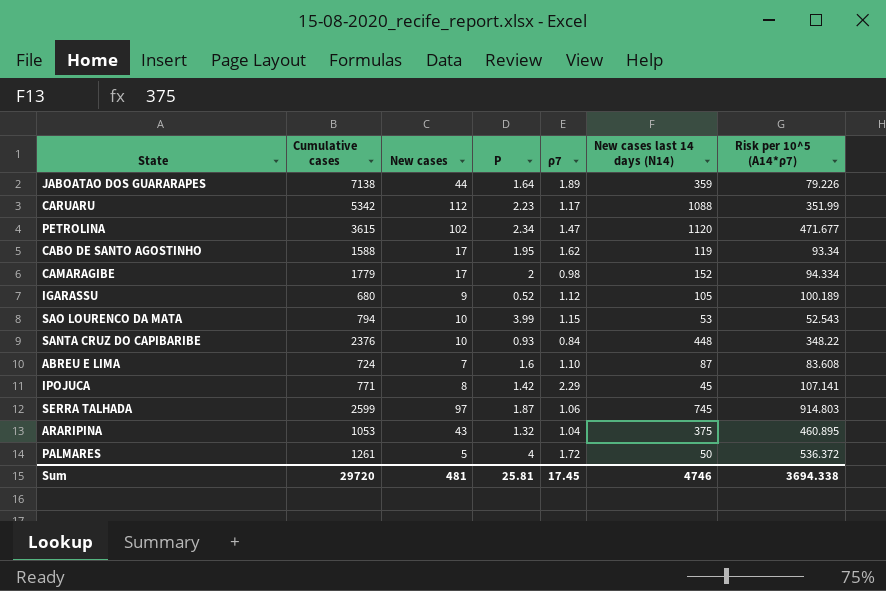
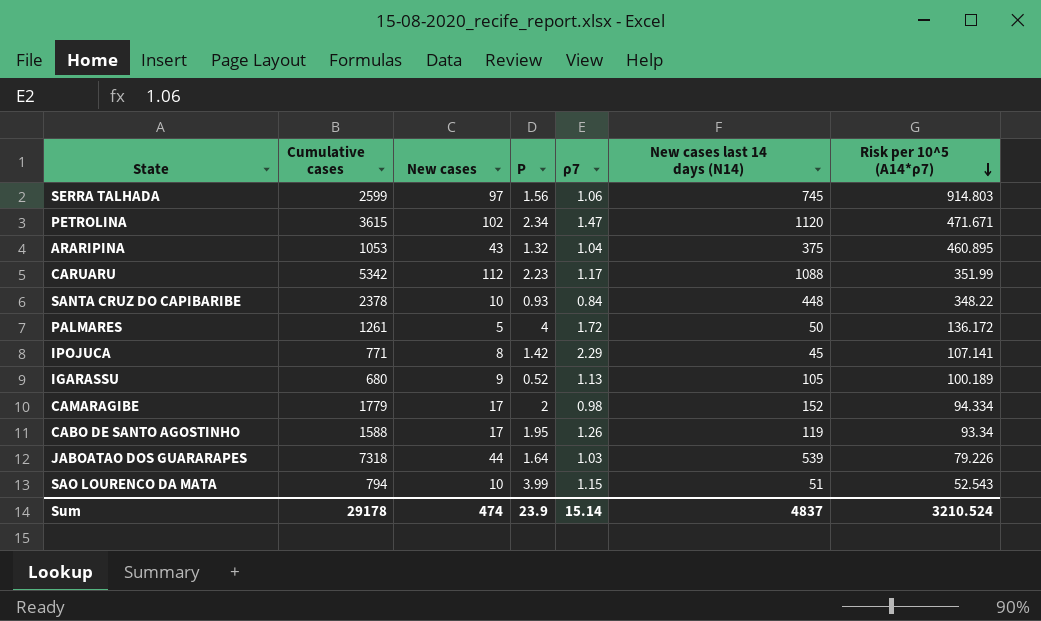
row order: none -> Risk per 10^5 (A14*ρ7) descending
row ABREU E LIMA: 724 | 7 | 1.6 | 1.10 | 87 | 83.608 -> none
SERRA TALHADA | Ρ: 1.87 -> 1.56
PETROLINA | Risk per 10^5 (A14*ρ7): 471.677 -> 471.671
SANTA CRUZ DO CAPIBARIBE | Cumulative cases: 2376 -> 2378
PALMARES | Risk per 10^5 (A14*ρ7): 536.372 -> 136.172
IGARASSU | ρ7: 1.12 -> 1.13
CABO DE SANTO AGOSTINHO | ρ7: 1.62 -> 1.26
JABOATAO DOS GUARARAPES | Cumulative cases: 7138 -> 7318
JABOATAO DOS GUARARAPES | ρ7: 1.89 -> 1.03
JABOATAO DOS GUARARAPES | New cases last 14 days (N14): 359 -> 539
SAO LOURENCO DA MATA | New cases last 14 days (N14): 53 -> 51
Sum | Cumulative cases: 29720 -> 29178
Sum | New cases: 481 -> 474
Sum | Ρ: 25.81 -> 23.9
Sum | ρ7: 17.45 -> 15.14
Sum | New cases last 14 days (N14): 4746 -> 4837
Sum | Risk per 10^5 (A14*ρ7): 3694.338 -> 3210.524

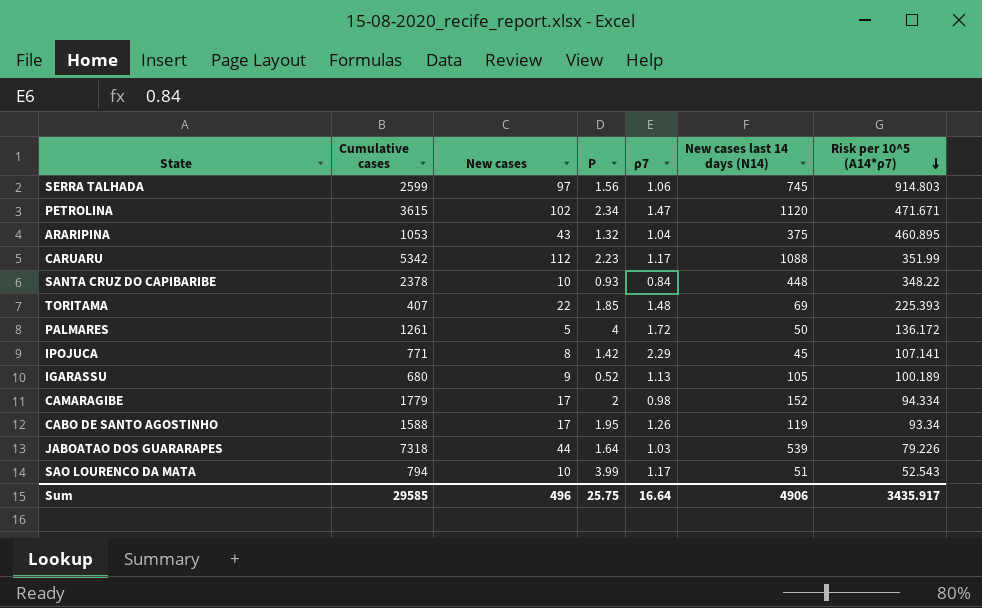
row TORITAMA: none -> 407 | 22 | 1.85 | 1.48 | 69 | 225.393
SAO LOURENCO DA MATA | ρ7: 1.15 -> 1.17
Sum | Cumulative cases: 29178 -> 29585
Sum | New cases: 474 -> 496
Sum | Ρ: 23.9 -> 25.75
Sum | ρ7: 15.14 -> 16.64
Sum | New cases last 14 days (N14): 4837 -> 4906
Sum | Risk per 10^5 (A14*ρ7): 3210.524 -> 3435.917

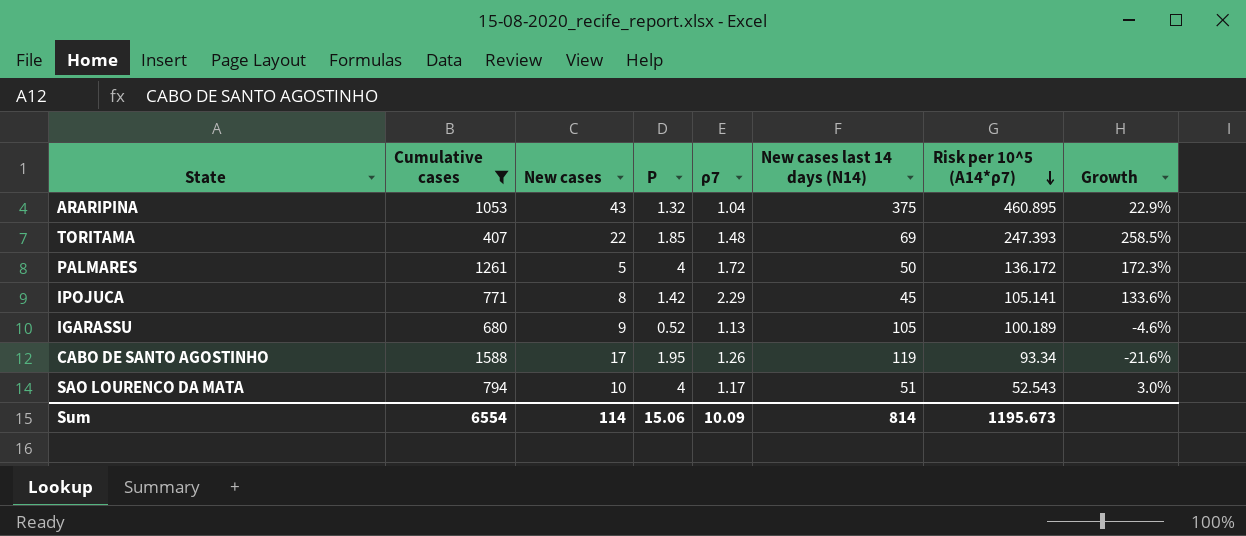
filter: none -> Cumulative cases <= 1588
column Growth | formula: none -> ([Risk per 10^5 (A14*ρ7)] - [New cases last 14 days (N14)]) / [New cases last 14 days (N14)]
TORITAMA | Risk per 10^5 (A14*ρ7): 225.393 -> 247.393
IPOJUCA | Risk per 10^5 (A14*ρ7): 107.141 -> 105.141
SAO LOURENCO DA MATA | Ρ: 3.99 -> 4
Sum | Cumulative cases: 29585 -> 6554
Sum | New cases: 496 -> 114
Sum | Ρ: 25.75 -> 15.06
Sum | ρ7: 16.64 -> 10.09
Sum | New cases last 14 days (N14): 4906 -> 814
Sum | Risk per 10^5 (A14*ρ7): 3435.917 -> 1195.673

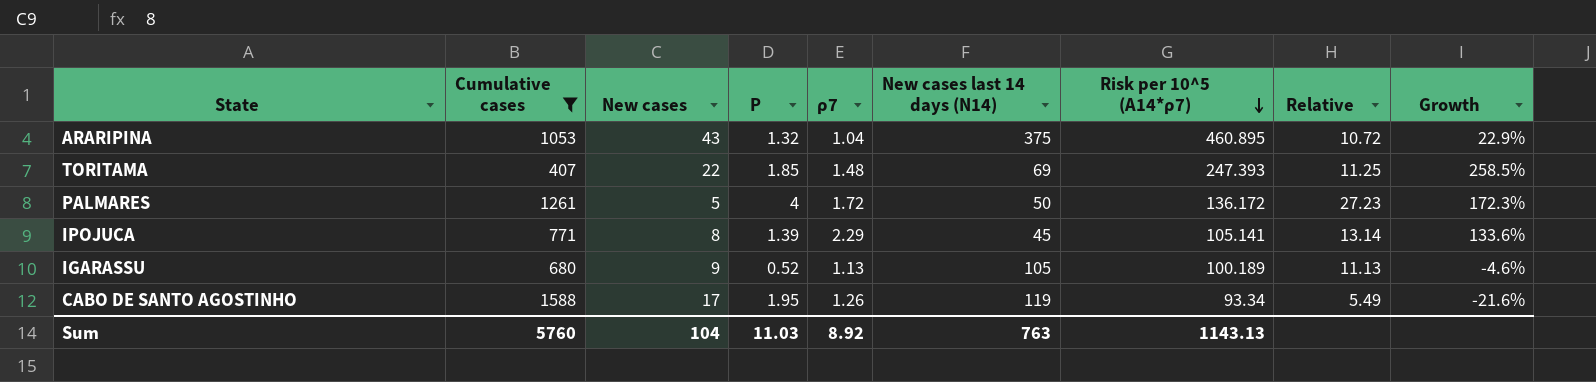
column Relative | formula: none -> [Risk per 10^5 (A14*ρ7)] / [New cases]
row SAO LOURENCO DA MATA: 794 | 10 | 4 | 1.17 | 51 | 52.543 | 3.0% -> none
IPOJUCA | Ρ: 1.42 -> 1.39
Sum | Cumulative cases: 6554 -> 5760
Sum | New cases: 114 -> 104
Sum | Ρ: 15.06 -> 11.03
Sum | ρ7: 10.09 -> 8.92
Sum | New cases last 14 days (N14): 814 -> 763
Sum | Risk per 10^5 (A14*ρ7): 1195.673 -> 1143.13

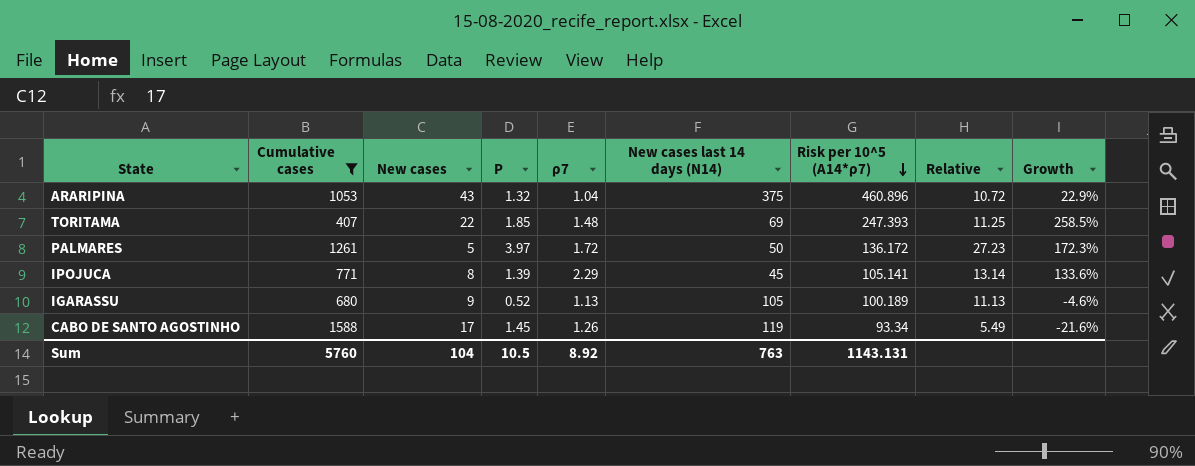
ARARIPINA | Risk per 10^5 (A14*ρ7): 460.895 -> 460.896
PALMARES | Ρ: 4 -> 3.97
CABO DE SANTO AGOSTINHO | Ρ: 1.95 -> 1.45
Sum | Ρ: 11.03 -> 10.5
Sum | Risk per 10^5 (A14*ρ7): 1143.13 -> 1143.131

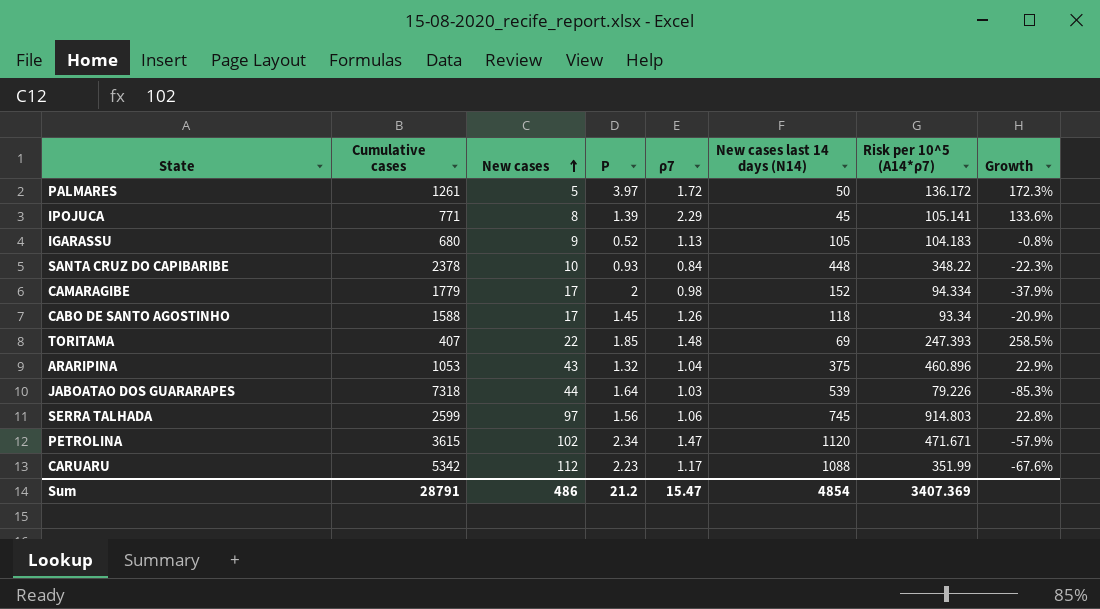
filter: Cumulative cases <= 1588 -> none
row order: Risk per 10^5 (A14*ρ7) descending -> New cases ascending
column Relative | formula: [Risk per 10^5 (A14*ρ7)] / [New cases] -> none
IGARASSU | Risk per 10^5 (A14*ρ7): 100.189 -> 104.183
IGARASSU | Growth: -4.6% -> -0.8%
CABO DE SANTO AGOSTINHO | New cases last 14 days (N14): 119 -> 118
CABO DE SANTO AGOSTINHO | Growth: -21.6% -> -20.9%
Sum | Cumulative cases: 5760 -> 28791
Sum | New cases: 104 -> 486
Sum | Ρ: 10.5 -> 21.2
Sum | ρ7: 8.92 -> 15.47
Sum | New cases last 14 days (N14): 763 -> 4854
Sum | Risk per 10^5 (A14*ρ7): 1143.131 -> 3407.369

